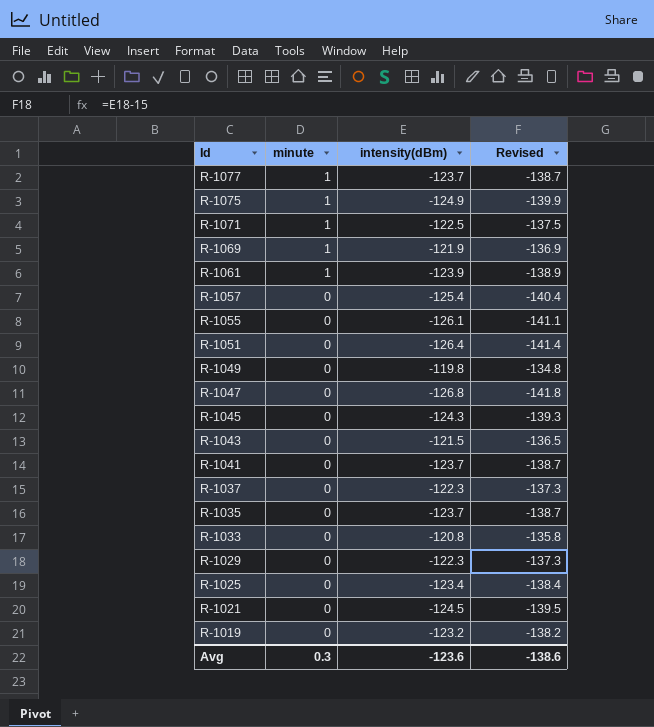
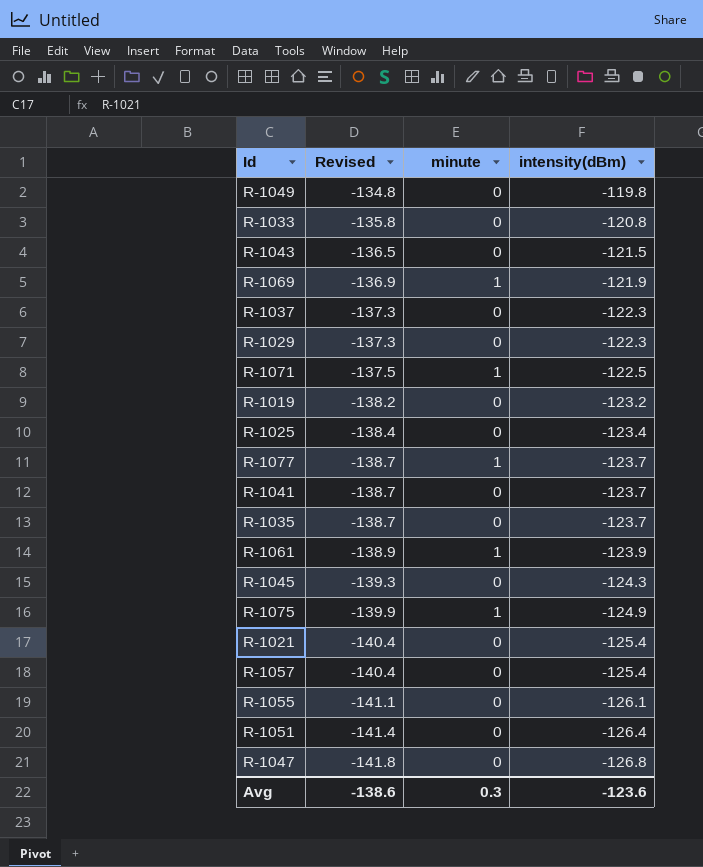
row order: Id descending -> Revised descending
column Revised | position: 4 -> 2
R-1021 | Revised: -139.5 -> -140.4
R-1021 | intensity(dBm): -124.5 -> -125.4

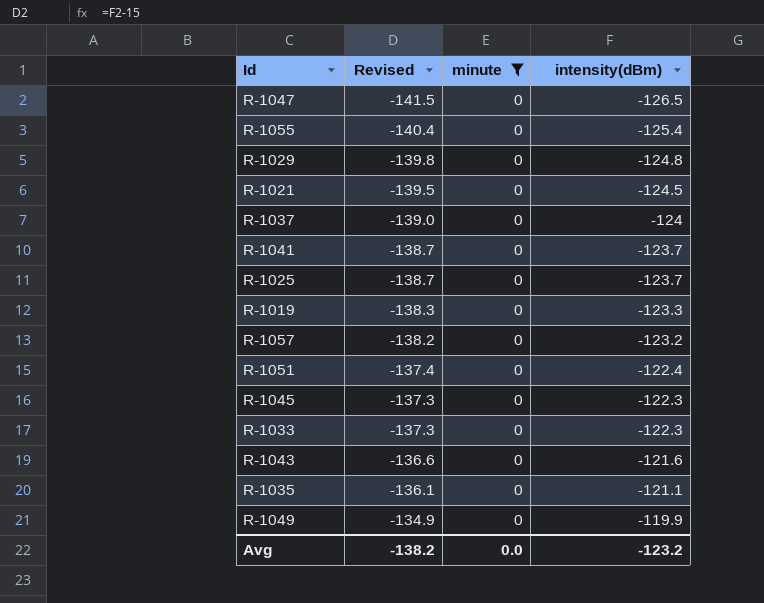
filter: none -> minute = 0
row order: Revised descending -> Revised ascending
R-1047 | Revised: -141.8 -> -141.5
R-1047 | intensity(dBm): -126.8 -> -126.5
R-1055 | Revised: -141.1 -> -140.4
R-1055 | intensity(dBm): -126.1 -> -125.4
R-1029 | Revised: -137.3 -> -139.8
R-1029 | intensity(dBm): -122.3 -> -124.8
R-1021 | Revised: -140.4 -> -139.5
R-1021 | intensity(dBm): -125.4 -> -124.5
R-1037 | Revised: -137.3 -> -139.0
R-1037 | intensity(dBm): -122.3 -> -124
R-1025 | Revised: -138.4 -> -138.7
R-1025 | intensity(dBm): -123.4 -> -123.7
R-1019 | Revised: -138.2 -> -138.3
R-1019 | intensity(dBm): -123.2 -> -123.3
R-1057 | Revised: -140.4 -> -138.2
R-1057 | intensity(dBm): -125.4 -> -123.2
R-1051 | Revised: -141.4 -> -137.4
R-1051 | intensity(dBm): -126.4 -> -122.4
R-1045 | Revised: -139.3 -> -137.3
R-1045 | intensity(dBm): -124.3 -> -122.3
R-1033 | Revised: -135.8 -> -137.3
R-1033 | intensity(dBm): -120.8 -> -122.3
R-1043 | Revised: -136.5 -> -136.6
R-1043 | intensity(dBm): -121.5 -> -121.6
R-1035 | Revised: -138.7 -> -136.1
R-1035 | intensity(dBm): -123.7 -> -121.1
R-1049 | Revised: -134.8 -> -134.9
R-1049 | intensity(dBm): -119.8 -> -119.9
Avg | Revised: -138.6 -> -138.2
Avg | minute: 0.3 -> 0.0
Avg | intensity(dBm): -123.6 -> -123.2

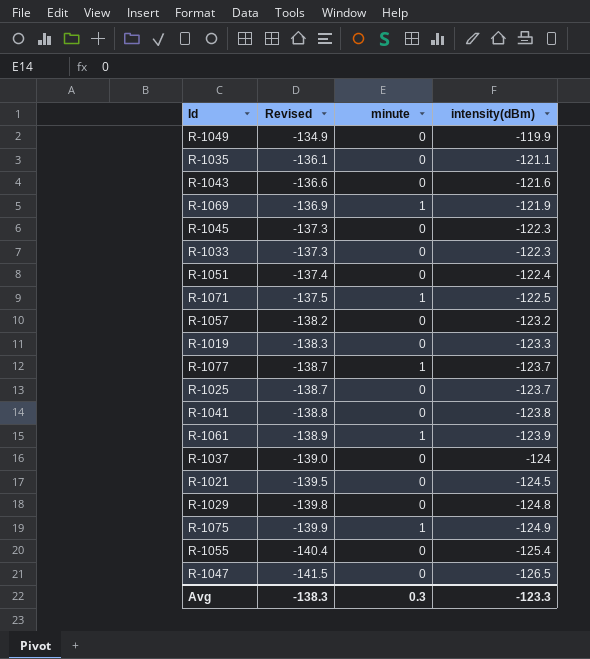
filter: minute = 0 -> none
row order: Revised ascending -> Revised descending
R-1041 | Revised: -138.7 -> -138.8
R-1041 | intensity(dBm): -123.7 -> -123.8
Avg | Revised: -138.2 -> -138.3
Avg | minute: 0.0 -> 0.3
Avg | intensity(dBm): -123.2 -> -123.3

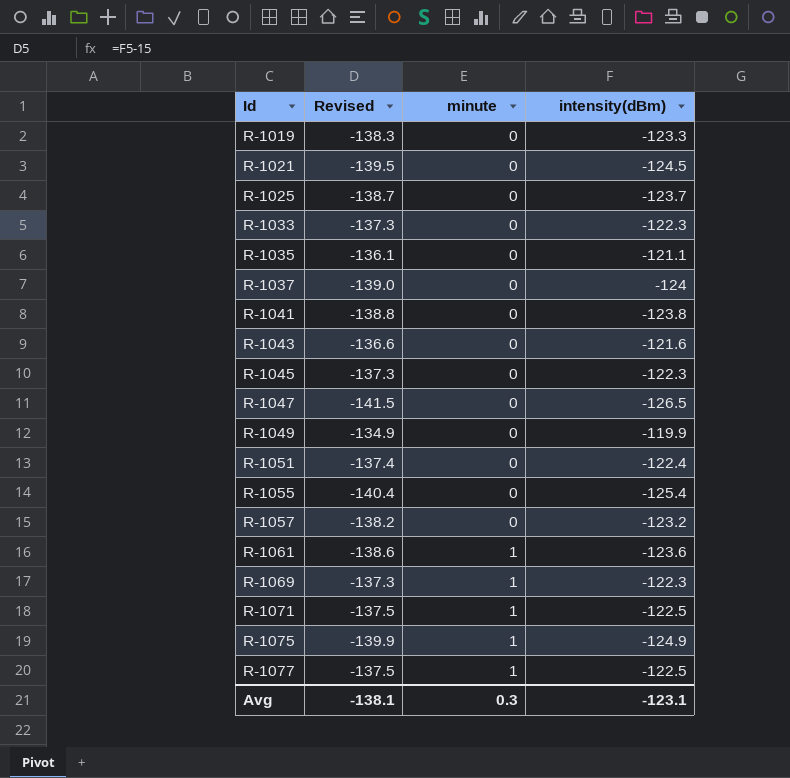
row order: Revised descending -> Id ascending
row R-1029: -139.8 | 0 | -124.8 -> none
R-1061 | Revised: -138.9 -> -138.6
R-1061 | intensity(dBm): -123.9 -> -123.6
R-1069 | Revised: -136.9 -> -137.3
R-1069 | intensity(dBm): -121.9 -> -122.3
R-1077 | Revised: -138.7 -> -137.5
R-1077 | intensity(dBm): -123.7 -> -122.5
Avg | Revised: -138.3 -> -138.1
Avg | intensity(dBm): -123.3 -> -123.1

